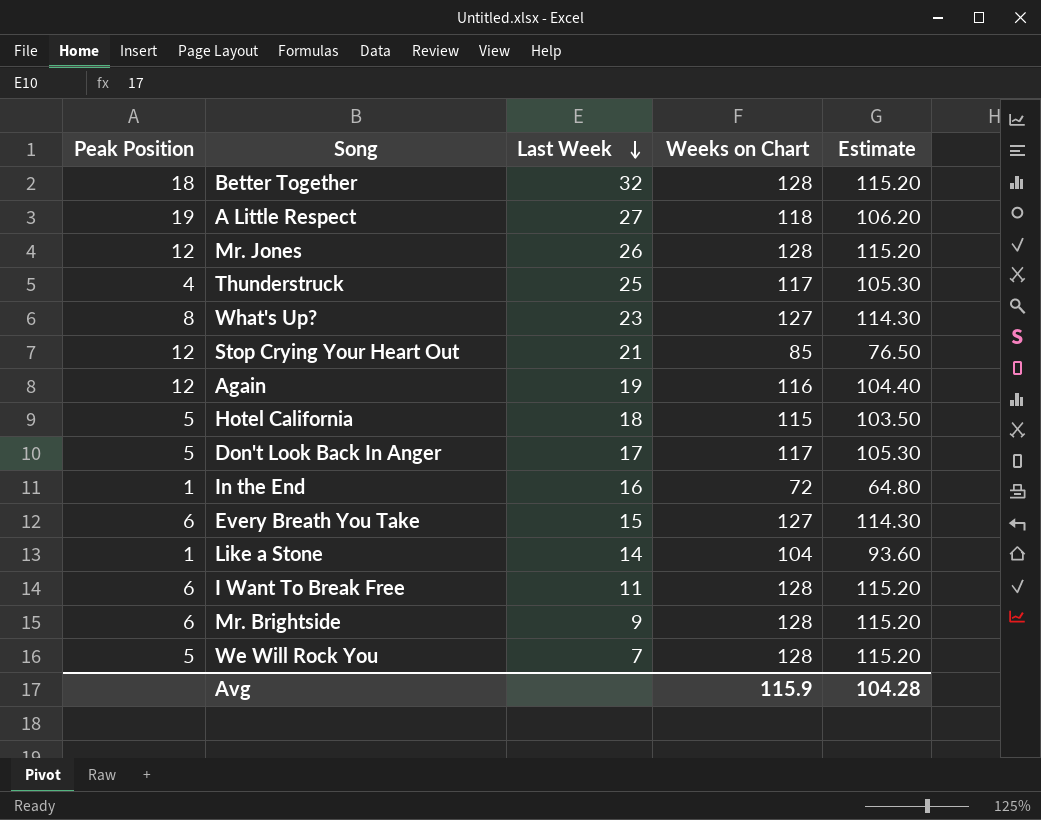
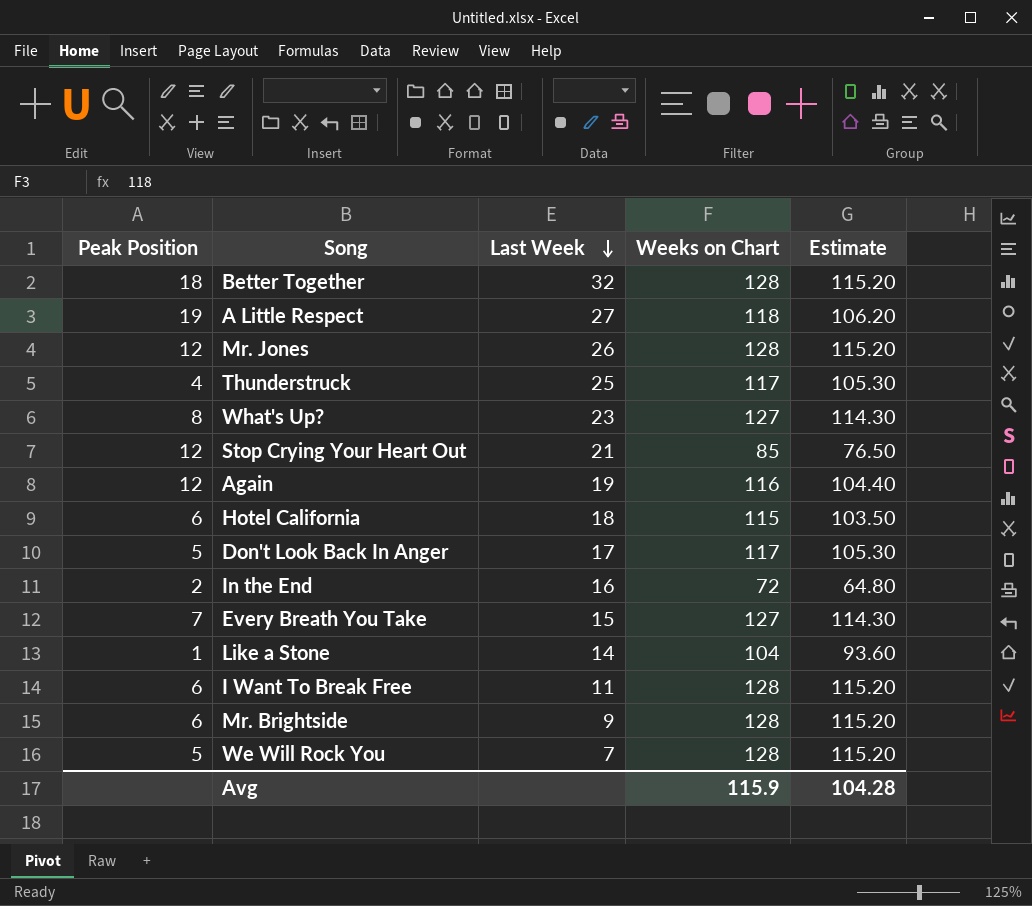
Hotel California | Peak Position: 5 -> 6
In the End | Peak Position: 1 -> 2
Every Breath You Take | Peak Position: 6 -> 7

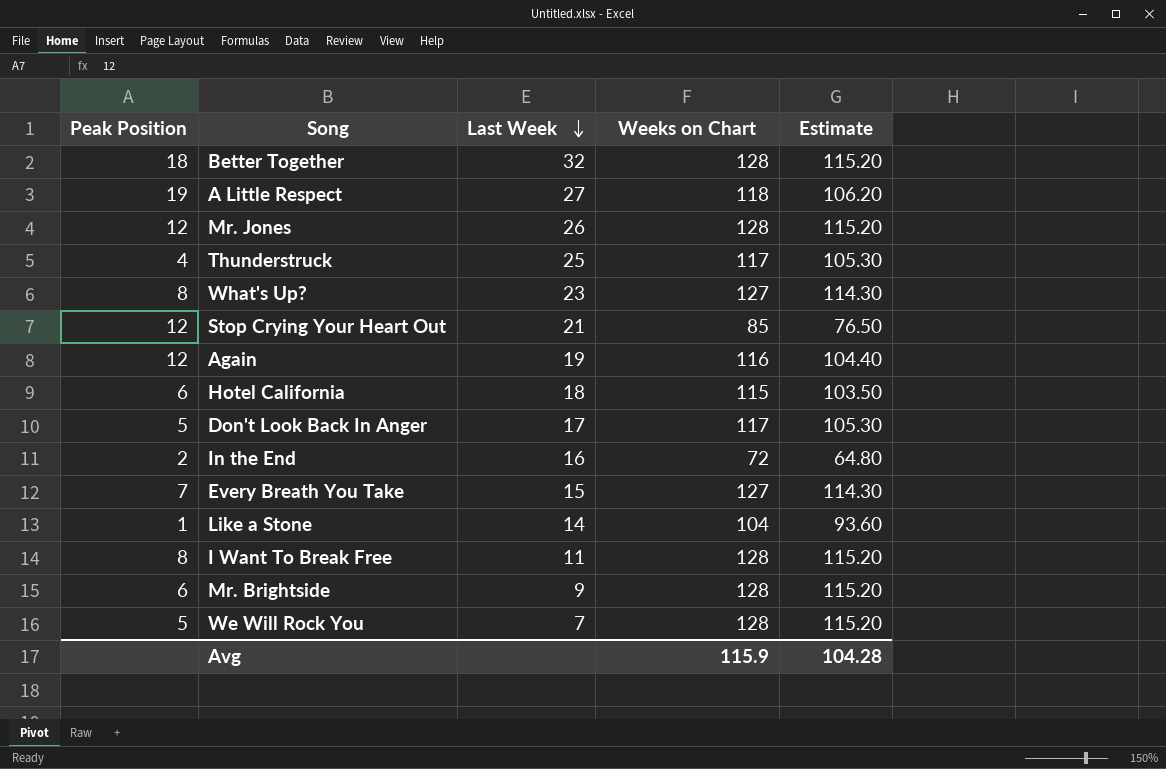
I Want To Break Free | Peak Position: 6 -> 8

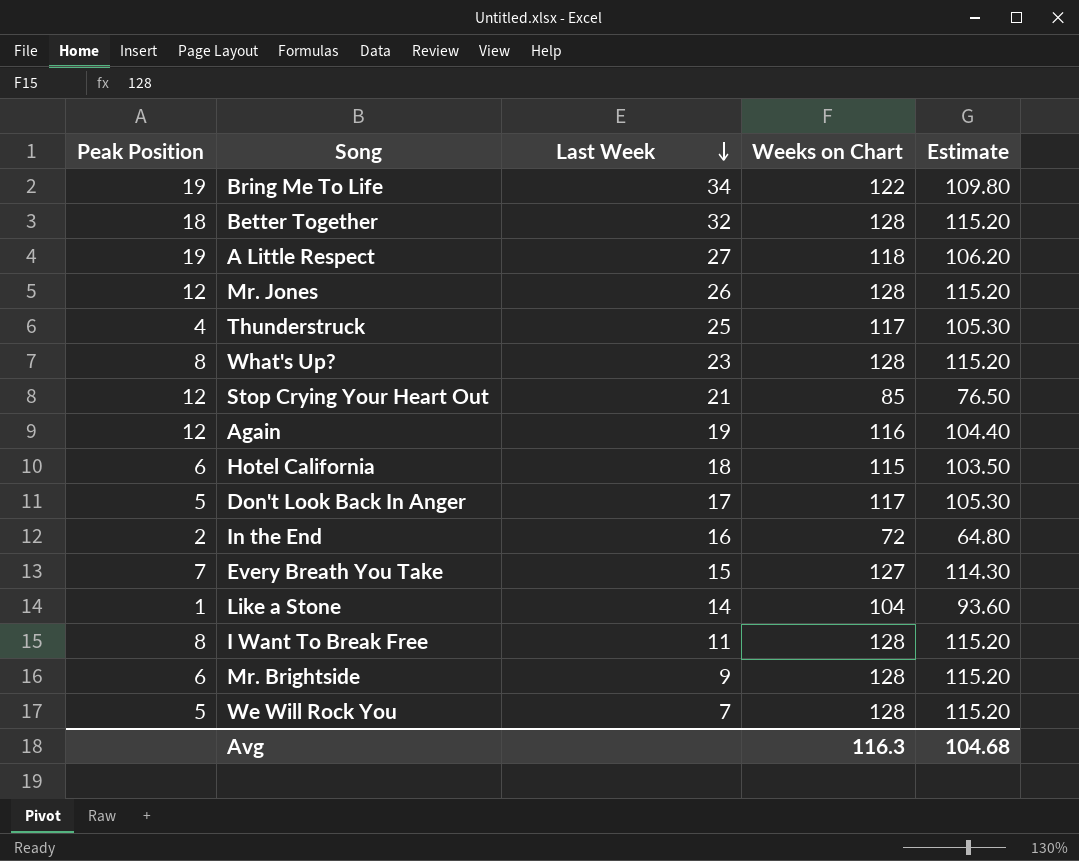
row Bring Me To Life: none -> 19 | 34 | 122 | 109.80
What's Up? | Weeks on Chart: 127 -> 128
What's Up? | Estimate: 114.30 -> 115.20
Avg | Weeks on Chart: 115.9 -> 116.3
Avg | Estimate: 104.28 -> 104.68

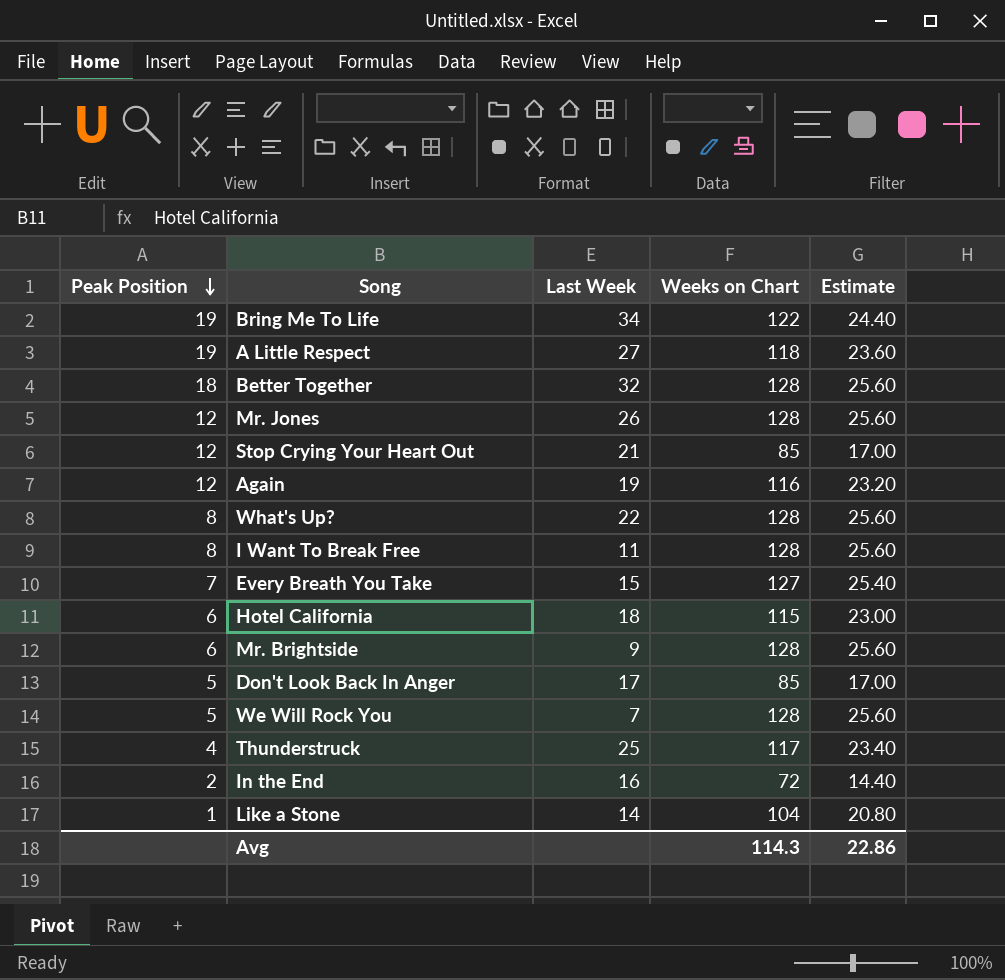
row order: Last Week descending -> Peak Position descending
column Estimate | formula: [Weeks on Chart] * 0.9 -> [Weeks on Chart] * 0.2
What's Up? | Last Week: 23 -> 22
Don't Look Back In Anger | Weeks on Chart: 117 -> 85
Avg | Weeks on Chart: 116.3 -> 114.3
Avg | Estimate: 104.68 -> 22.86

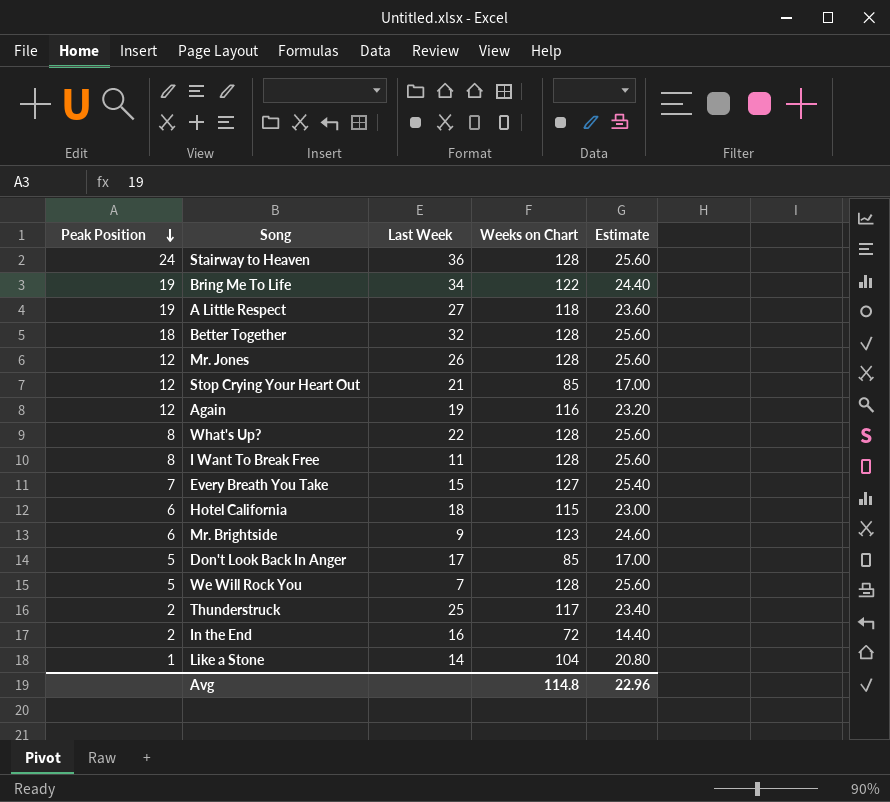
row Stairway to Heaven: none -> 24 | 36 | 128 | 25.60
Mr. Brightside | Weeks on Chart: 128 -> 123
Mr. Brightside | Estimate: 25.60 -> 24.60
Thunderstruck | Peak Position: 4 -> 2
Avg | Weeks on Chart: 114.3 -> 114.8
Avg | Estimate: 22.86 -> 22.96

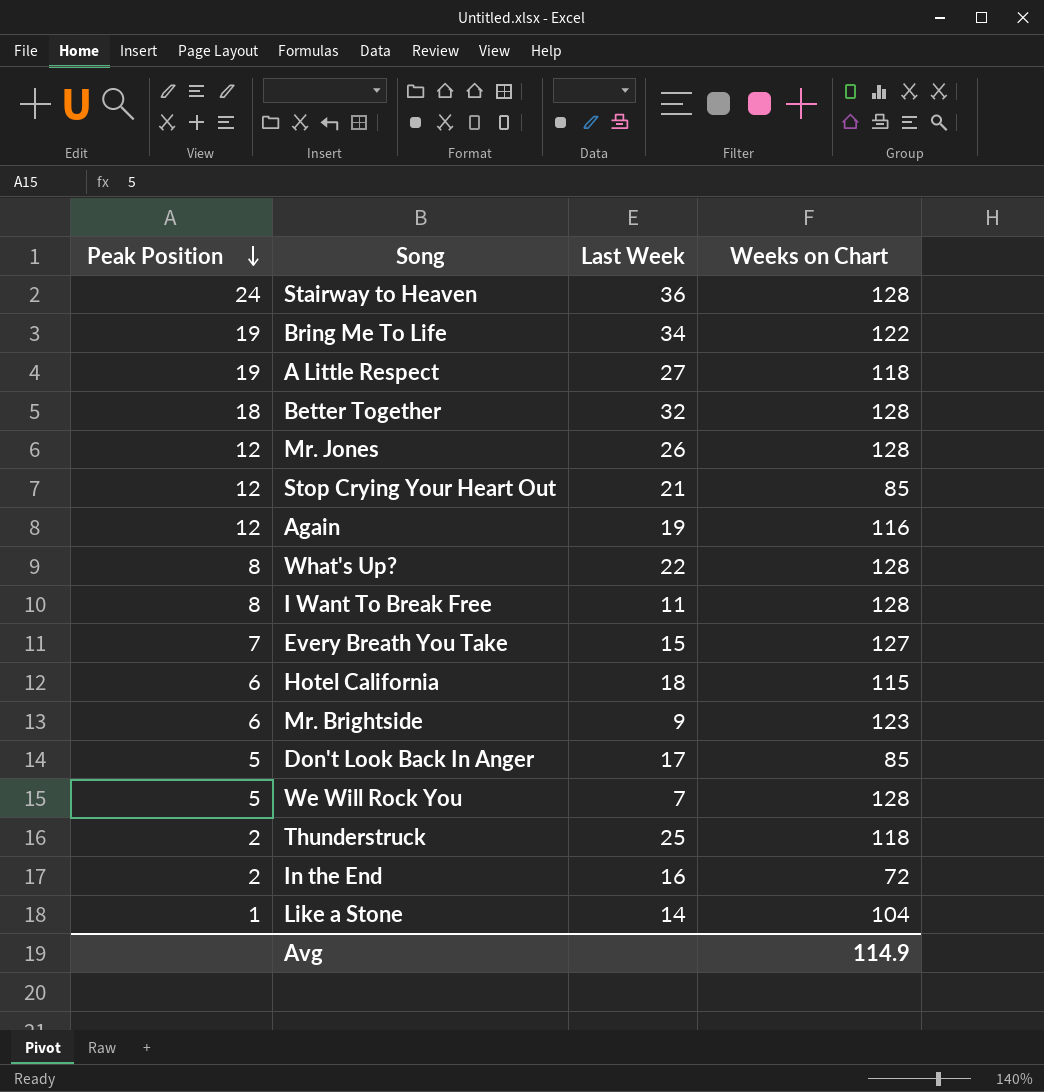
column Estimate | formula: [Weeks on Chart] * 0.2 -> none
Thunderstruck | Weeks on Chart: 117 -> 118
Avg | Weeks on Chart: 114.8 -> 114.9

